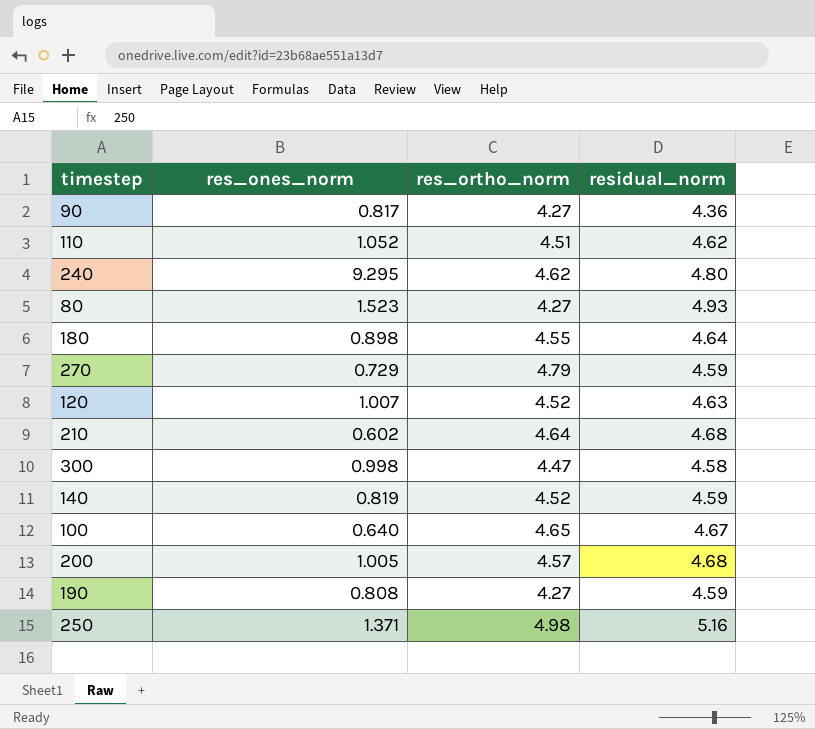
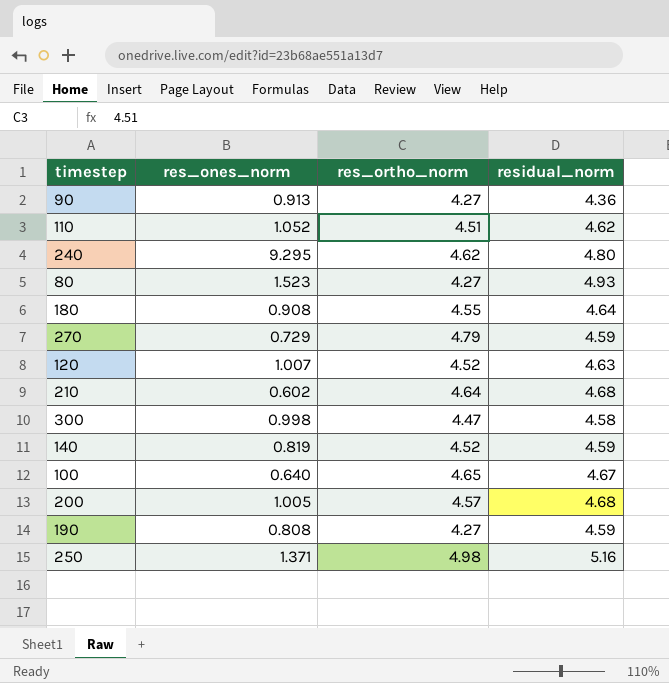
90 | res_ones_norm: 0.817 -> 0.913
180 | res_ones_norm: 0.898 -> 0.908

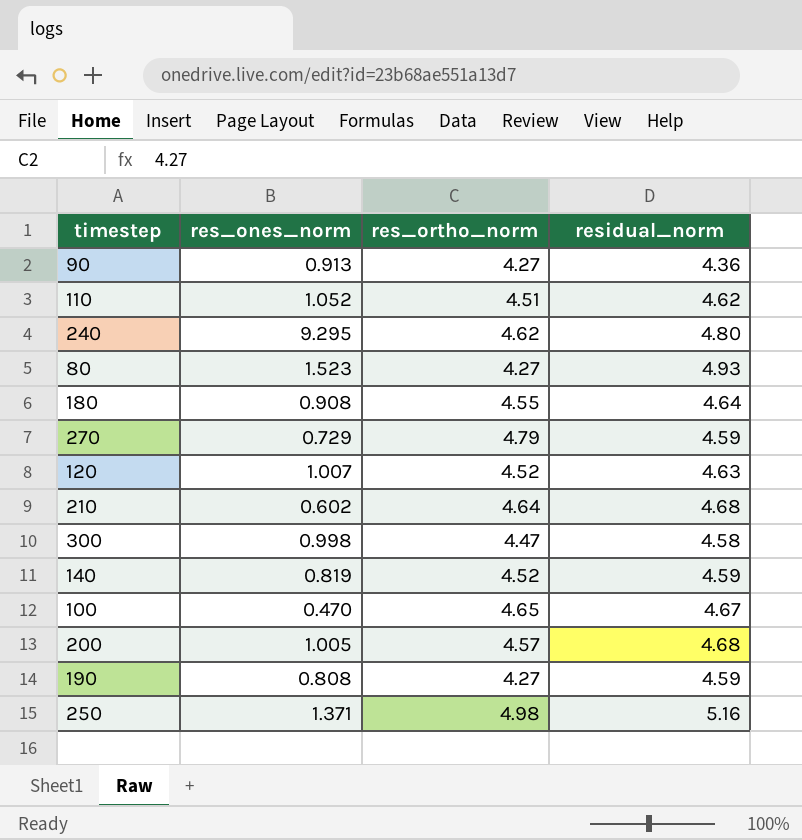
100 | res_ones_norm: 0.640 -> 0.470

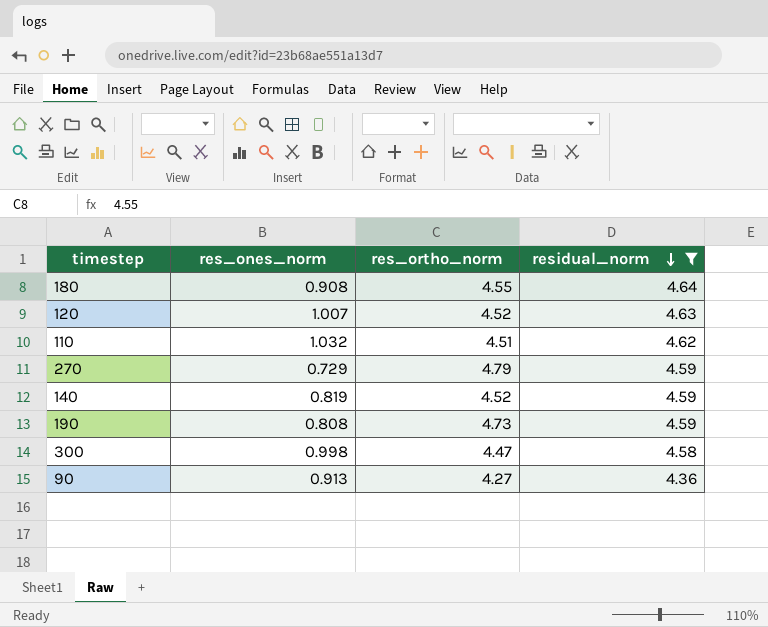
filter: none -> residual_norm <= 4.64
row order: none -> residual_norm descending
110 | res_ones_norm: 1.052 -> 1.032
190 | res_ortho_norm: 4.27 -> 4.73

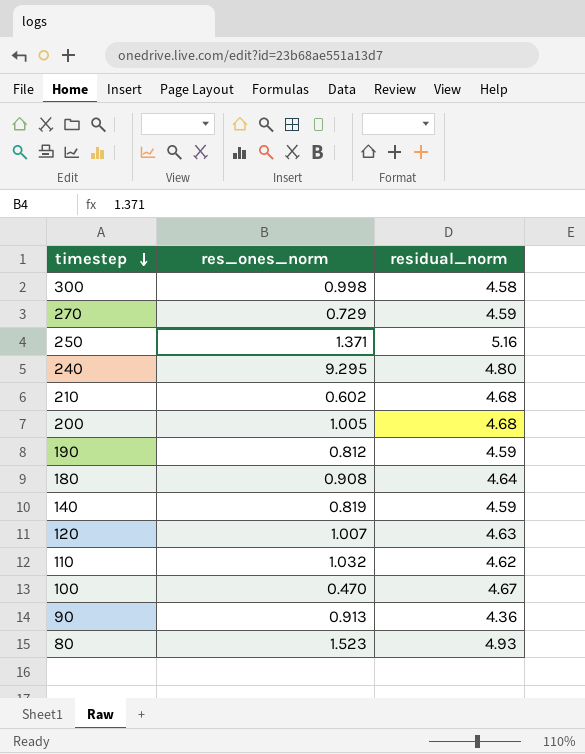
filter: residual_norm <= 4.64 -> none
row order: residual_norm descending -> timestep descending
column res_ortho_norm | position: 3 -> none
190 | res_ones_norm: 0.808 -> 0.812

